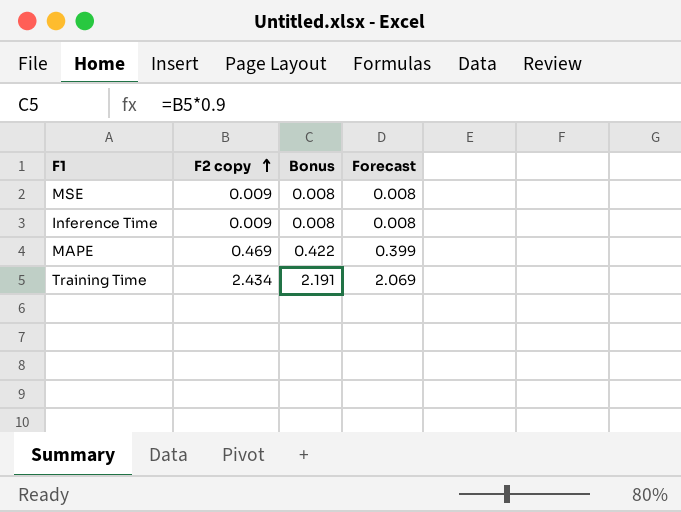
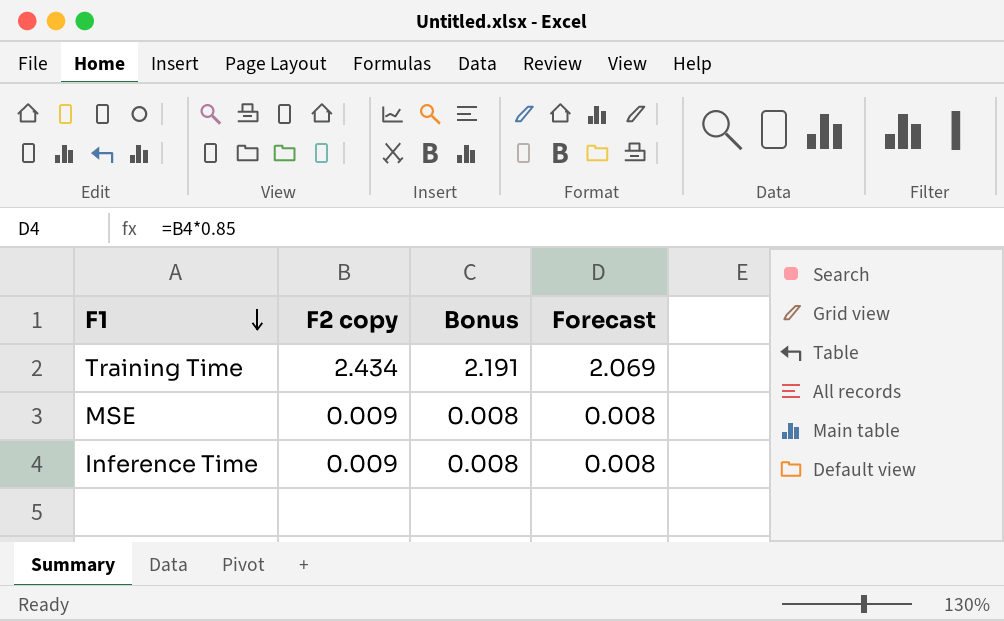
row order: F2 copy ascending -> F1 descending
row MAPE: 0.469 | 0.422 | 0.399 -> none

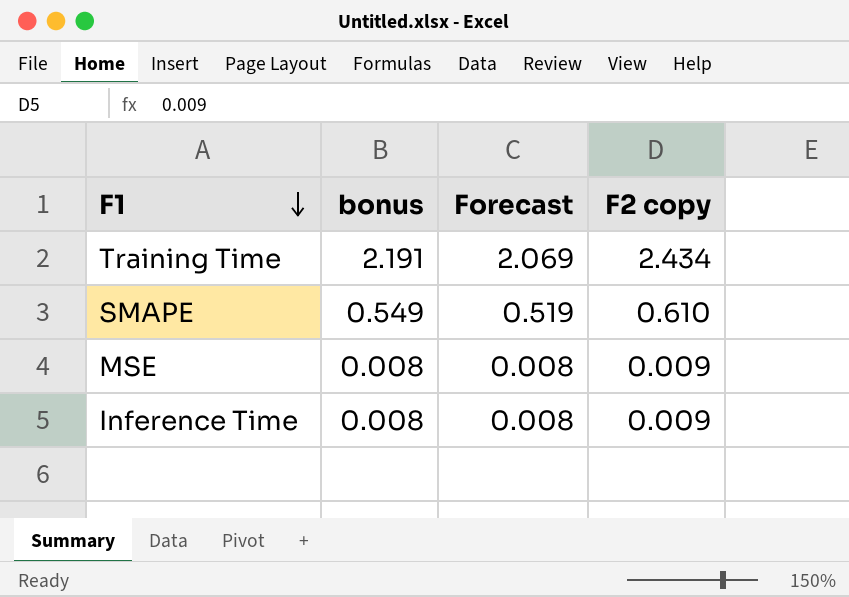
column name: Bonus -> bonus
column F2 copy | position: 2 -> 4
row SMAPE: none -> 0.549 | 0.519 | 0.610

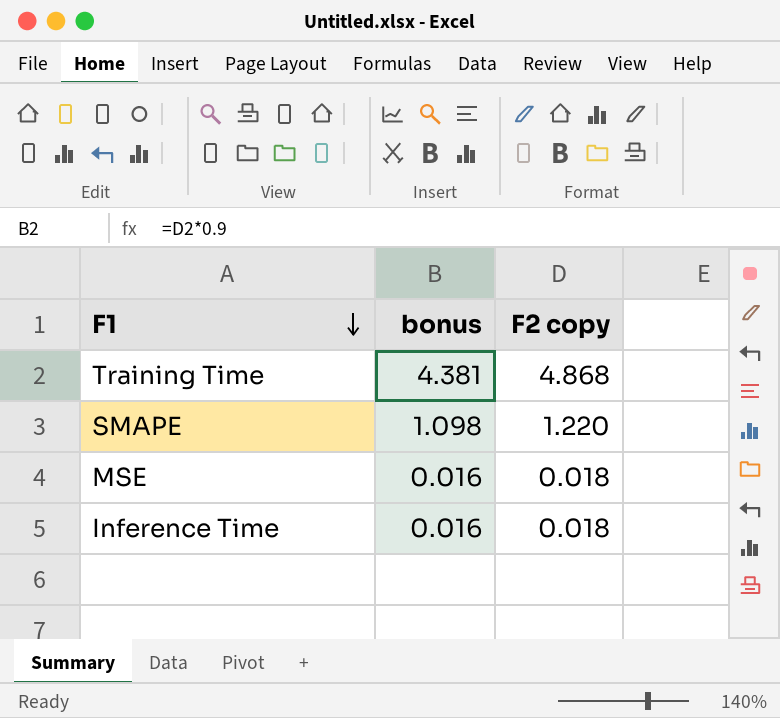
column Forecast | formula: [F2 copy] * 0.85 -> none
Training Time | bonus: 2.191 -> 4.381
Training Time | F2 copy: 2.434 -> 4.868
SMAPE | bonus: 0.549 -> 1.098
SMAPE | F2 copy: 0.610 -> 1.220
MSE | bonus: 0.008 -> 0.016
MSE | F2 copy: 0.009 -> 0.018
Inference Time | bonus: 0.008 -> 0.016
Inference Time | F2 copy: 0.009 -> 0.018

